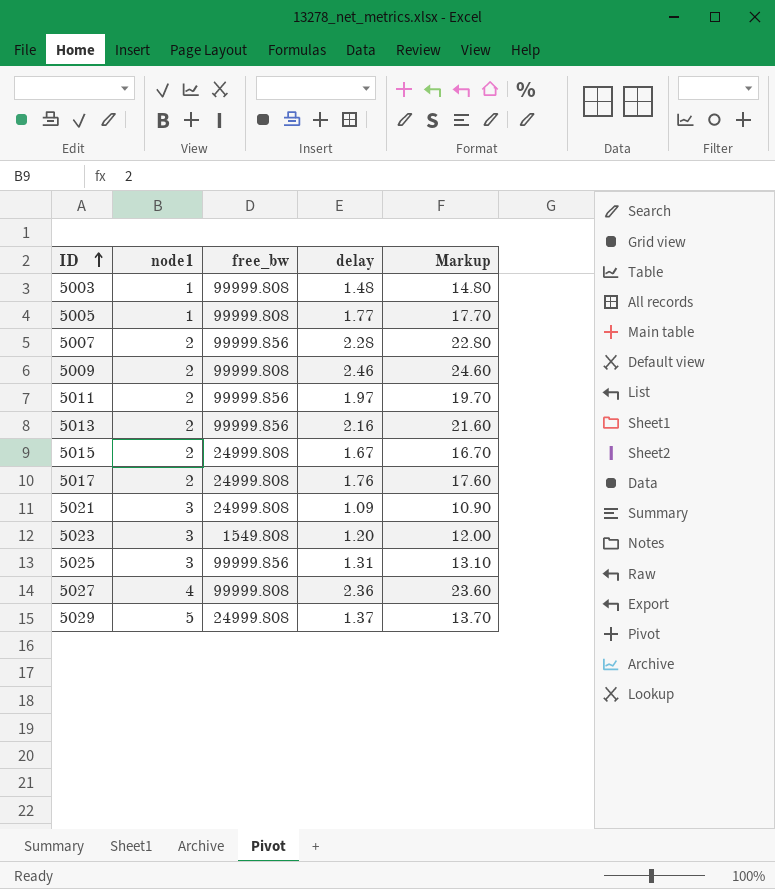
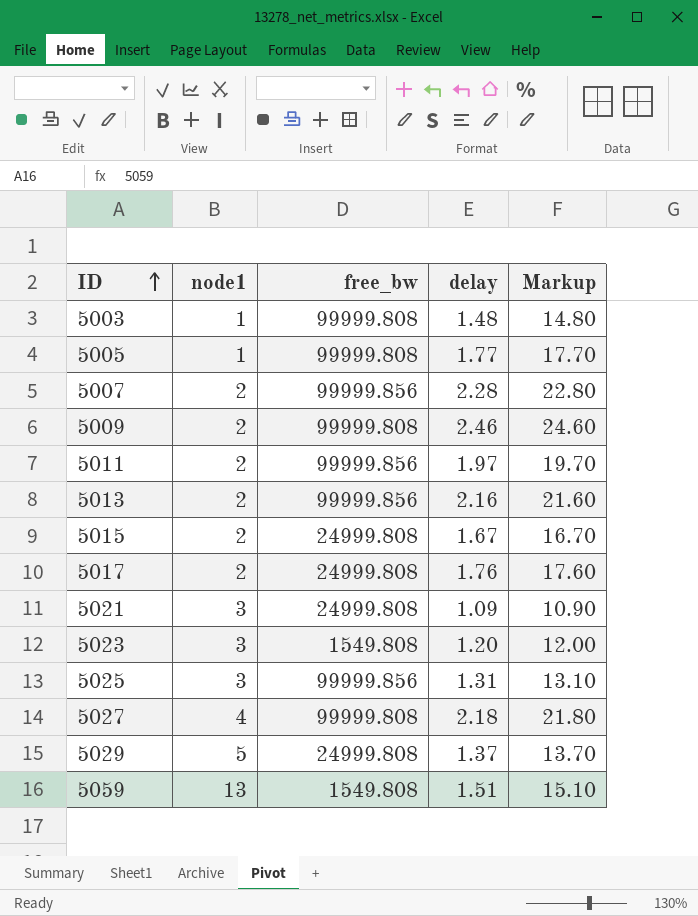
5027 | delay: 2.36 -> 2.18
5027 | Markup: 23.60 -> 21.80
row 5059: none -> 13 | 1549.808 | 1.51 | 15.10

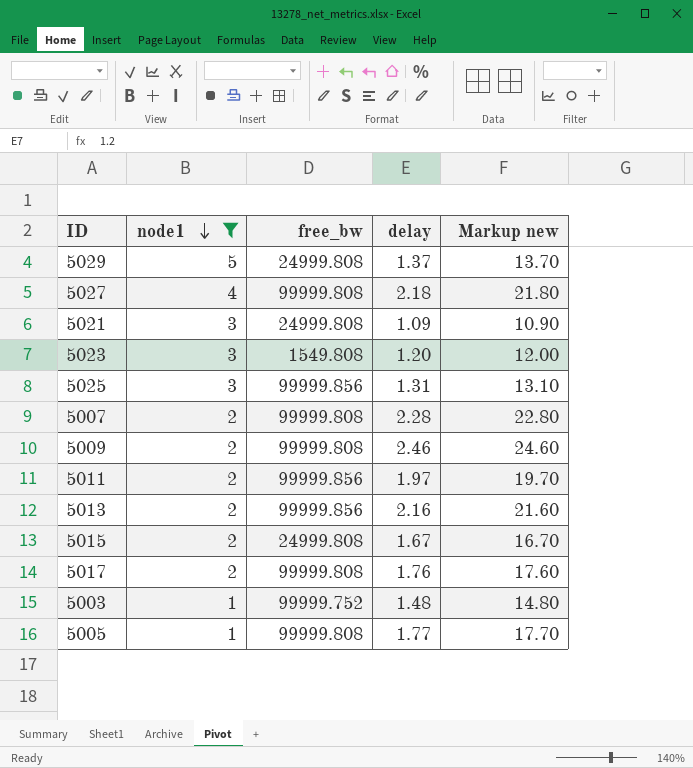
filter: none -> node1 != 13
row order: ID ascending -> node1 descending
column name: Markup -> Markup new
5007 | free_bw: 99999.856 -> 99999.808
5017 | free_bw: 24999.808 -> 99999.808
5003 | free_bw: 99999.808 -> 99999.752

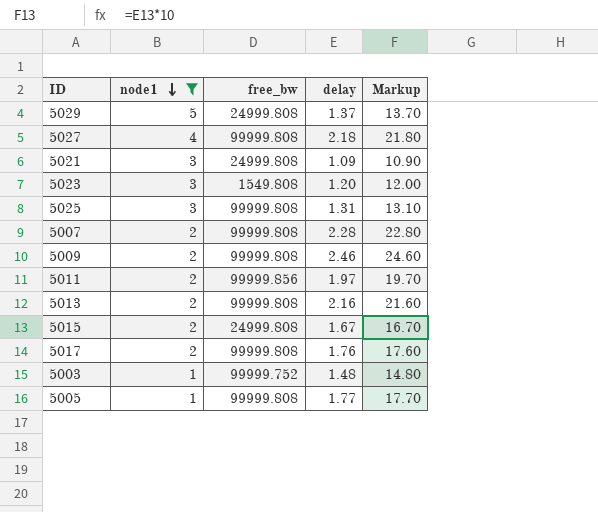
column name: Markup new -> Markup
5025 | free_bw: 99999.856 -> 99999.808
5013 | free_bw: 99999.856 -> 99999.808

